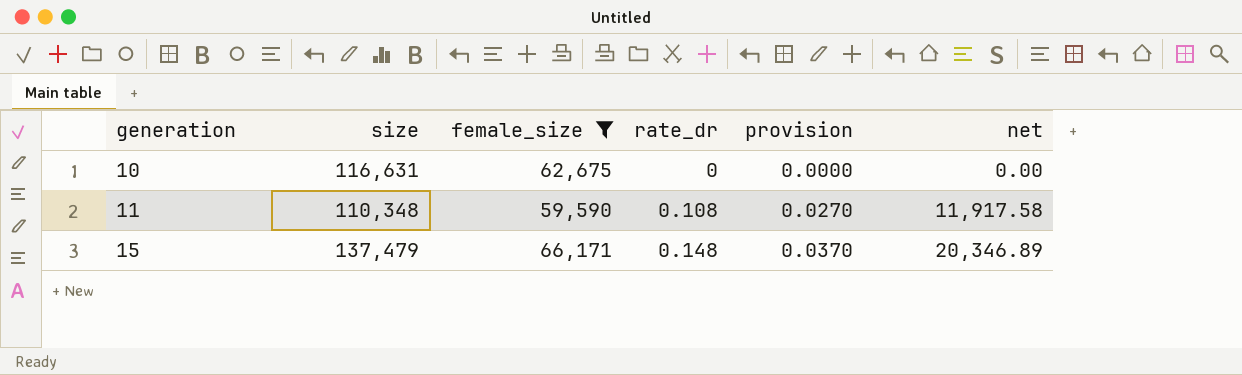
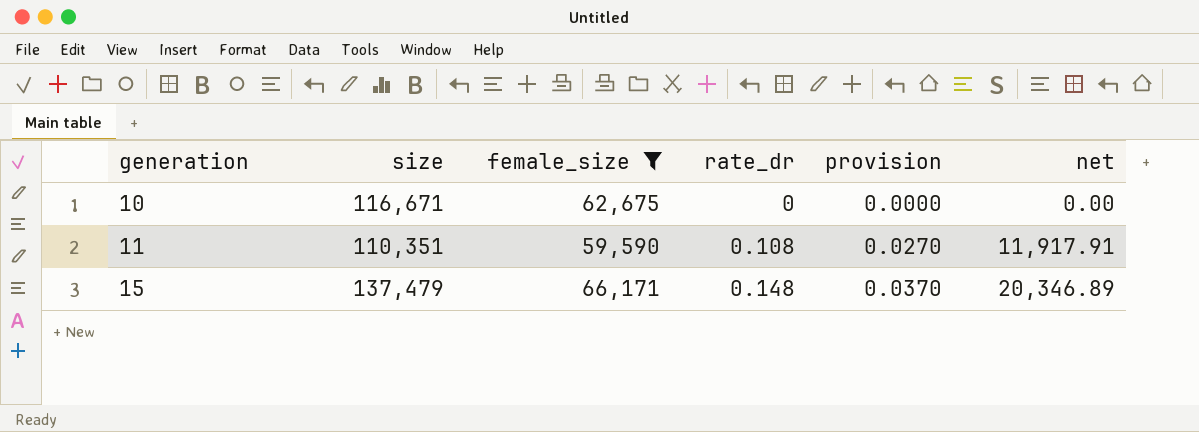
10 | size: 116,631 -> 116,671
11 | size: 110,348 -> 110,351
11 | net: 11,917.58 -> 11,917.91

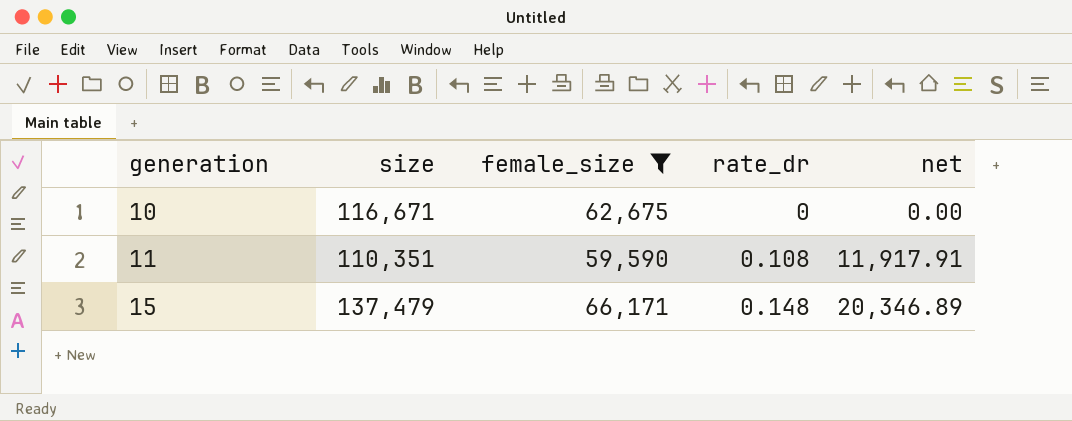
column provision | formula: [rate_dr] * 0.25 -> none

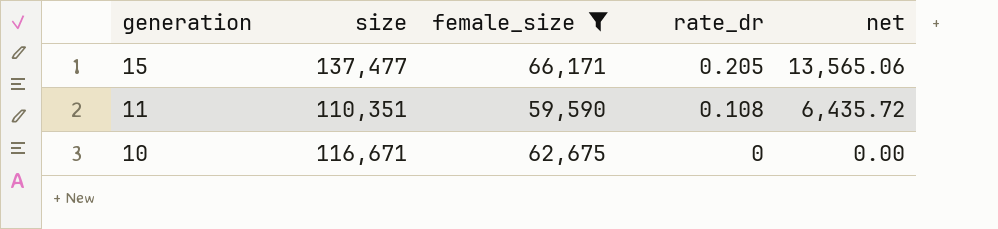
row order: generation ascending -> generation descending
column net | formula: [size] * [rate_dr] -> [female_size] * [rate_dr]
15 | size: 137,479 -> 137,477
15 | rate_dr: 0.148 -> 0.205

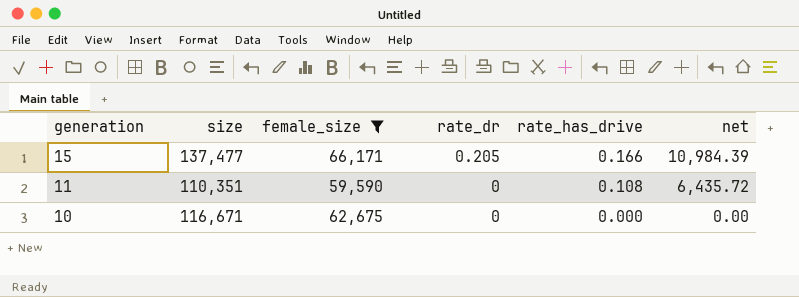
column rate_has_drive | position: none -> 5
column net | formula: [female_size] * [rate_dr] -> [female_size] * [rate_has_drive]
11 | rate_dr: 0.108 -> 0

